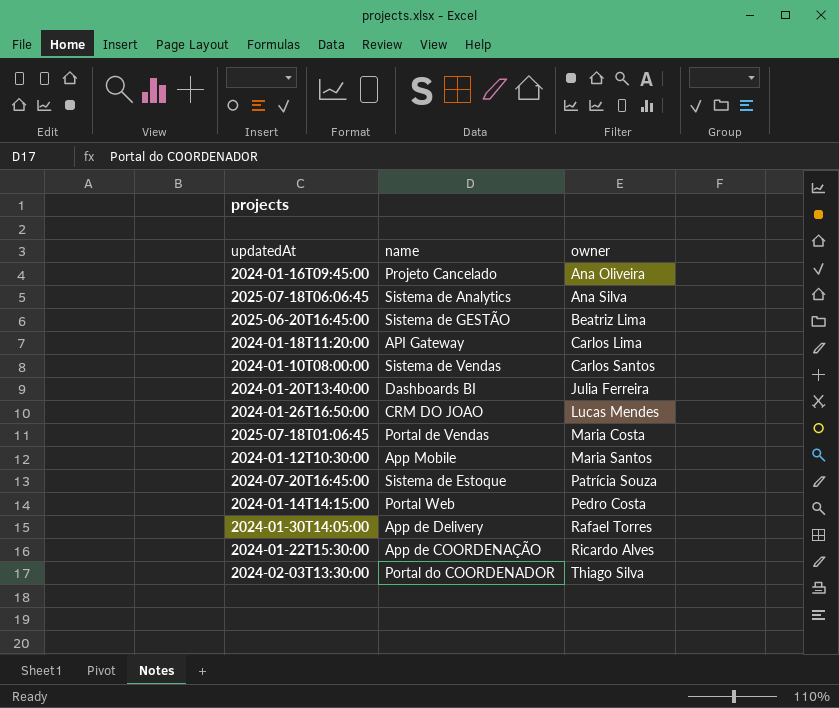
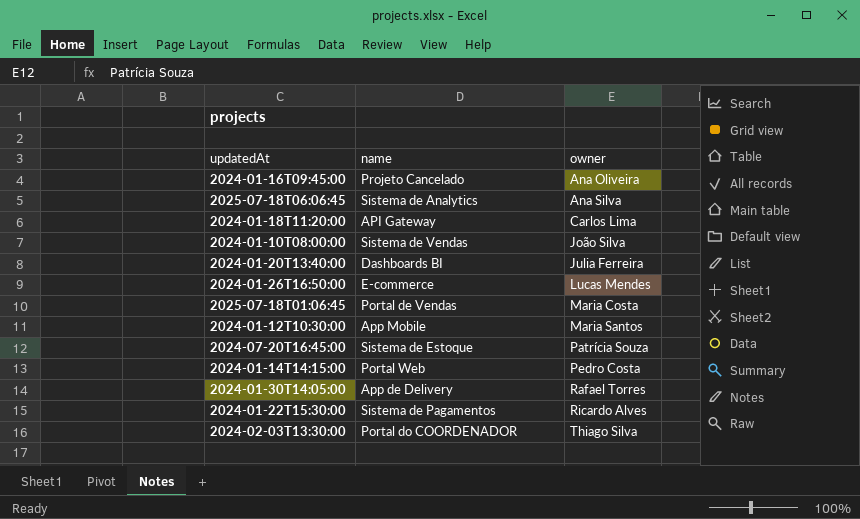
row 2025-06-20T16:45:00: Sistema de GESTÃO | Beatriz Lima -> none
2024-01-10T08:00:00 | owner: Carlos Santos -> João Silva
2024-01-26T16:50:00 | name: CRM DO JOAO -> E-commerce
2024-01-22T15:30:00 | name: App de COORDENAÇÃO -> Sistema de Pagamentos

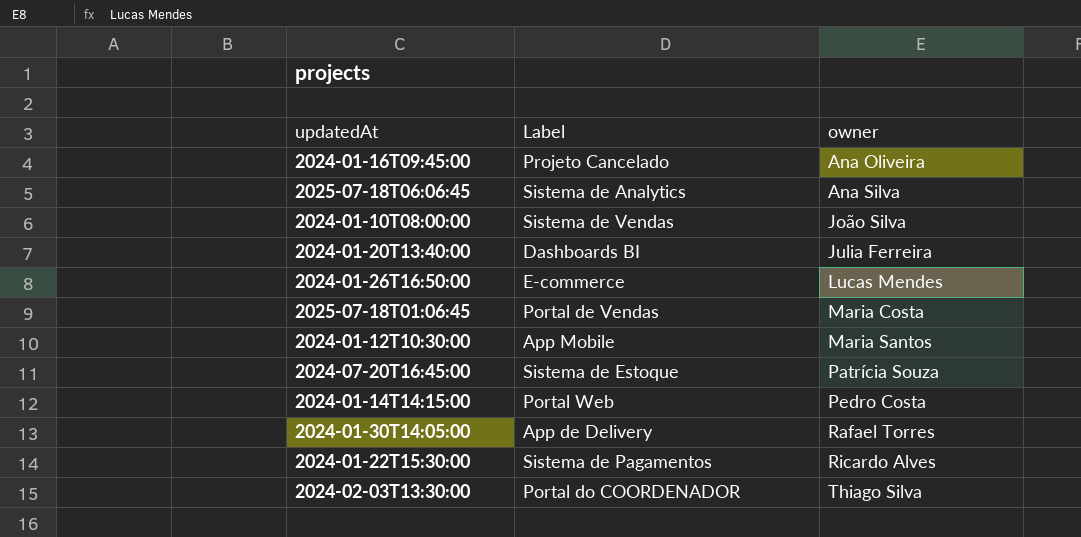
column name: name -> Label
row 2024-01-18T11:20:00: API Gateway | Carlos Lima -> none

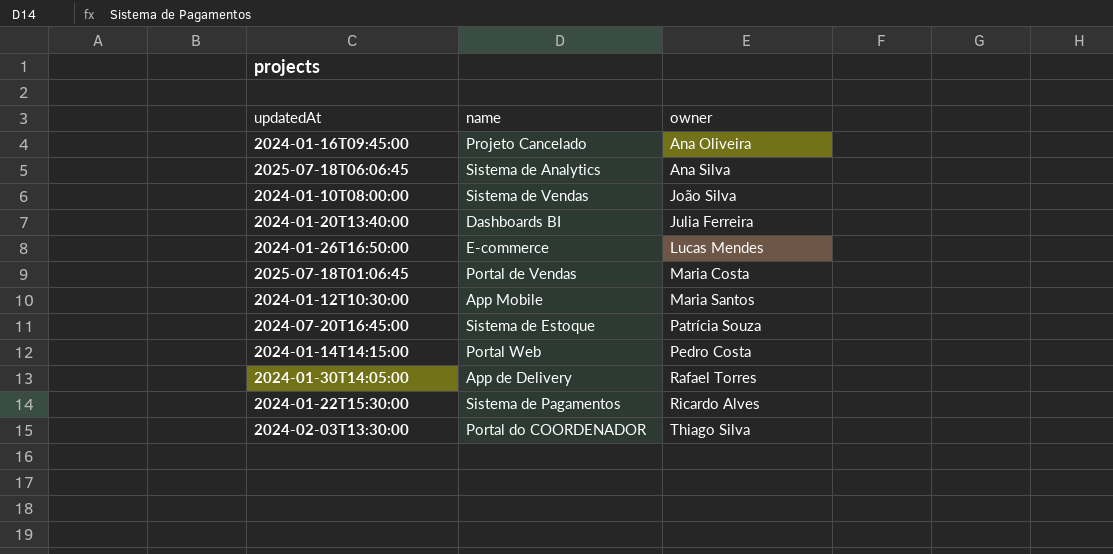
column name: Label -> name

